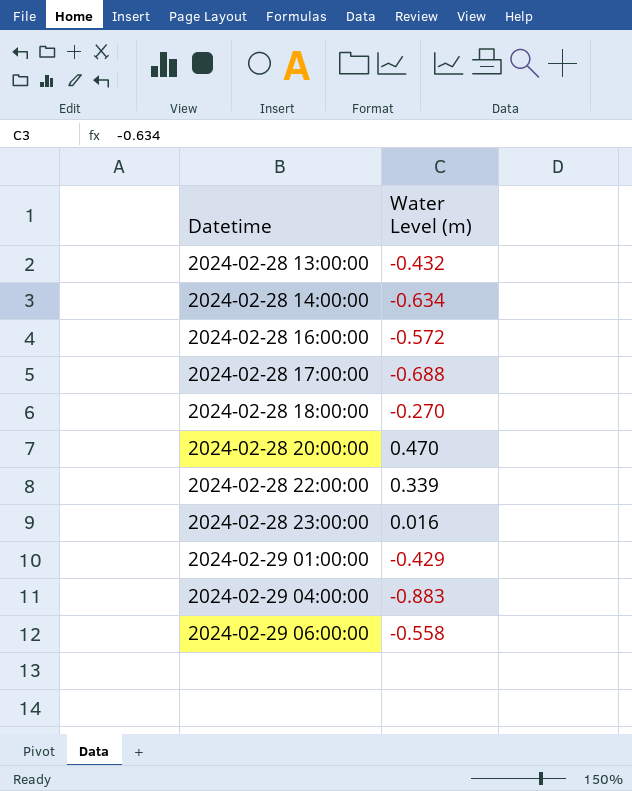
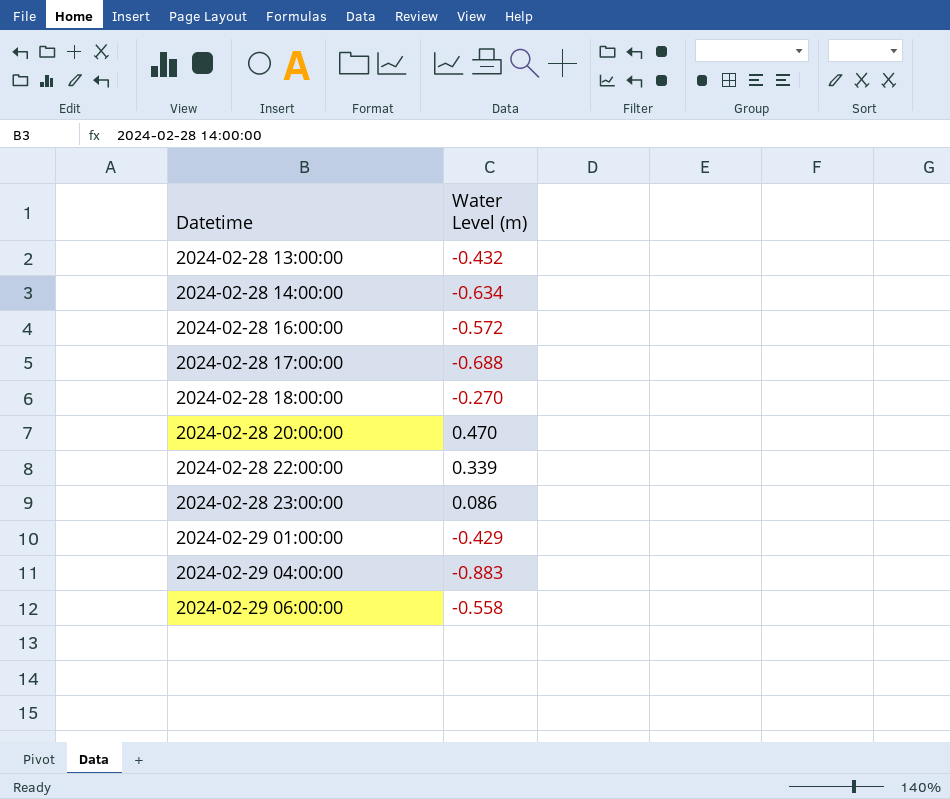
2024-02-28 23:00:00 | Water Level (m): 0.016 -> 0.086

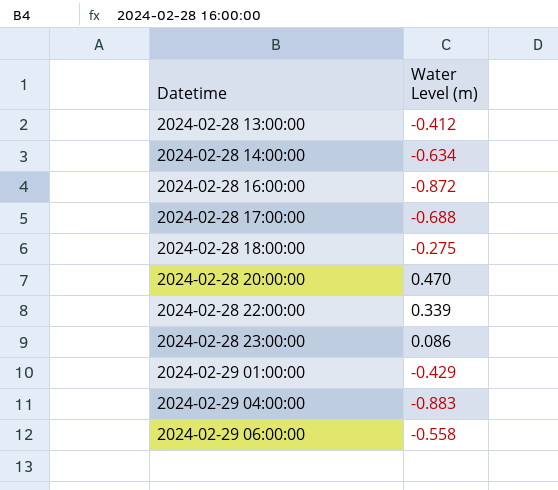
2024-02-28 13:00:00 | Water Level (m): -0.432 -> -0.412
2024-02-28 16:00:00 | Water Level (m): -0.572 -> -0.872
2024-02-28 18:00:00 | Water Level (m): -0.270 -> -0.275

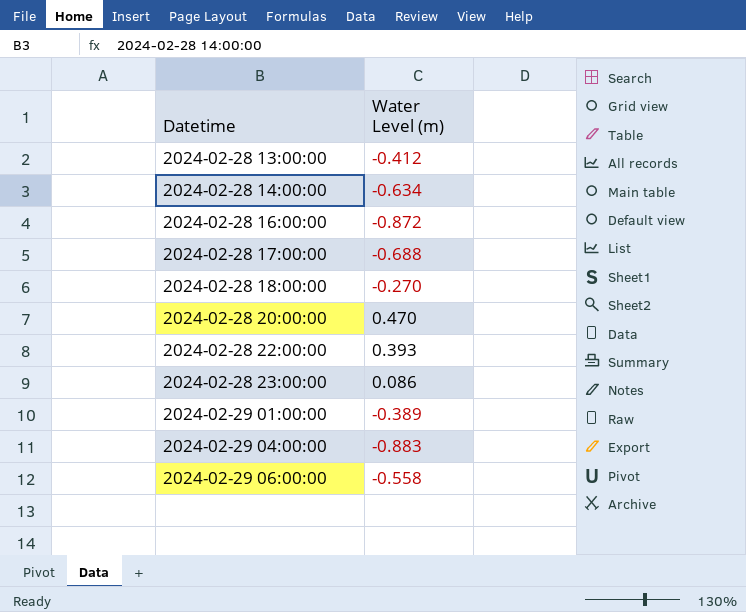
2024-02-28 18:00:00 | Water Level (m): -0.275 -> -0.270
2024-02-28 22:00:00 | Water Level (m): 0.339 -> 0.393
2024-02-29 01:00:00 | Water Level (m): -0.429 -> -0.389

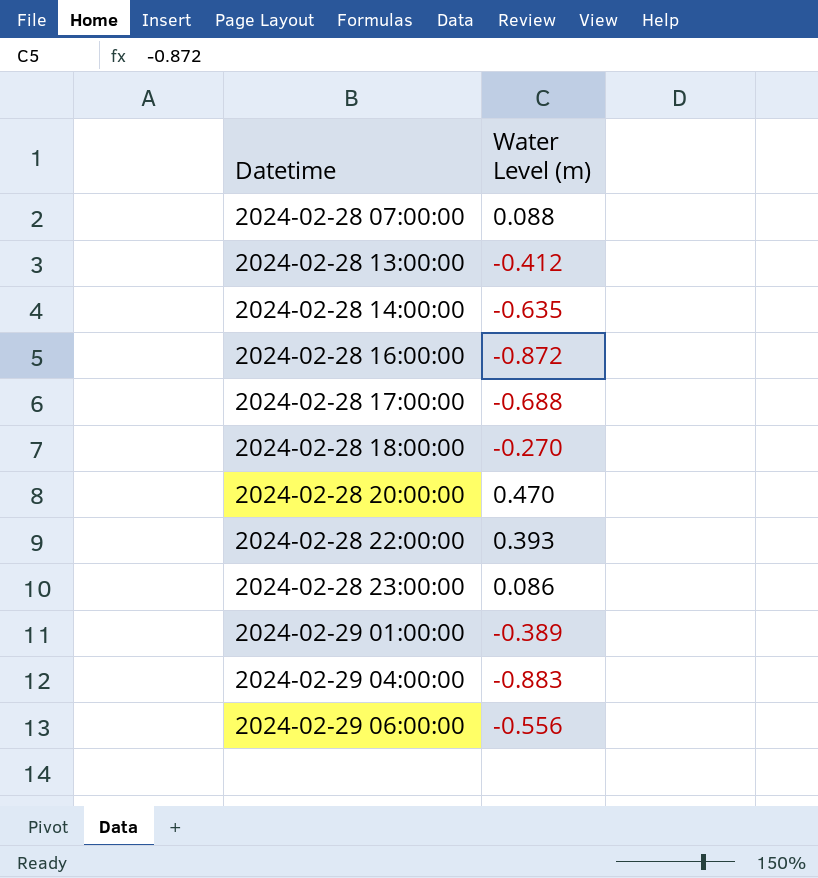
row 2024-02-28 07:00:00: none -> 0.088
2024-02-28 14:00:00 | Water Level (m): -0.634 -> -0.635
2024-02-29 06:00:00 | Water Level (m): -0.558 -> -0.556

